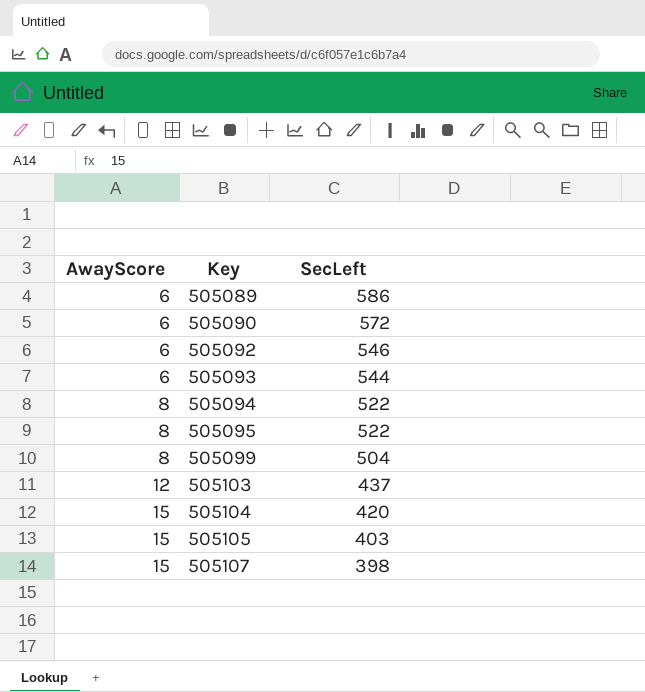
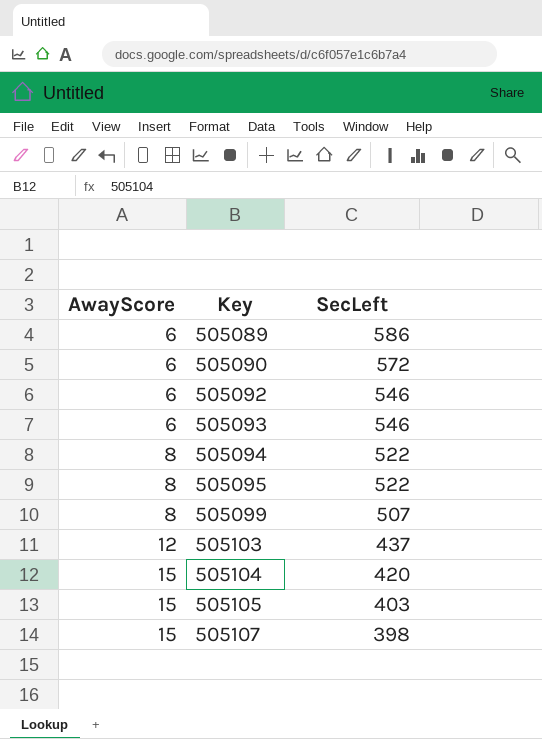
505093 | SecLeft: 544 -> 546
505099 | SecLeft: 504 -> 507

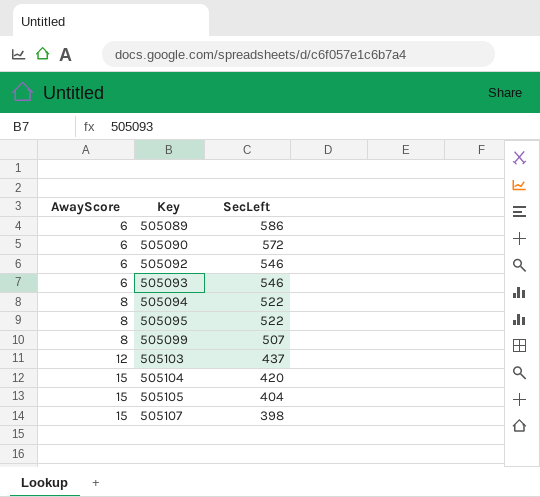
505105 | SecLeft: 403 -> 404

